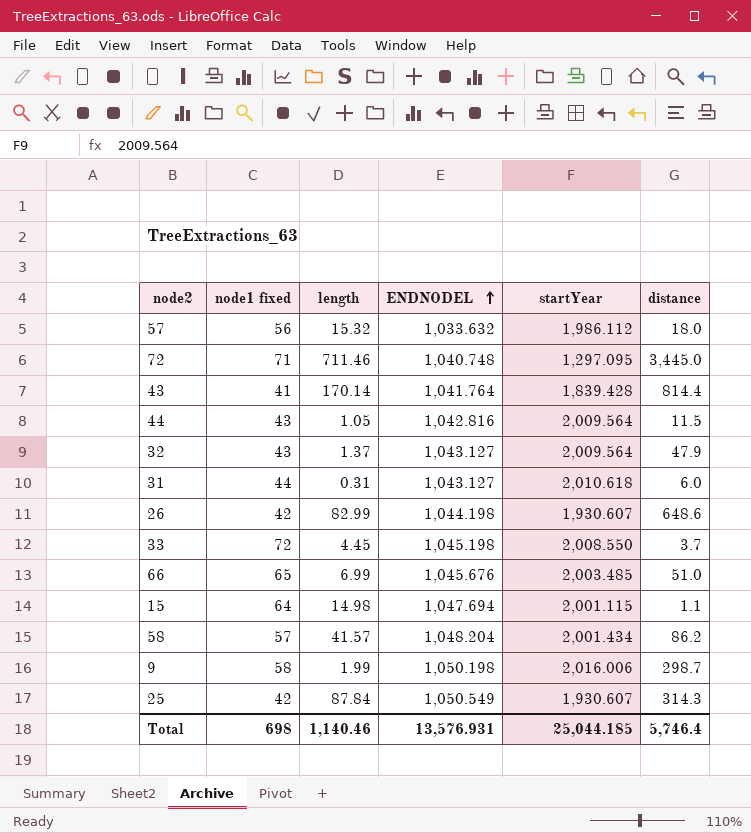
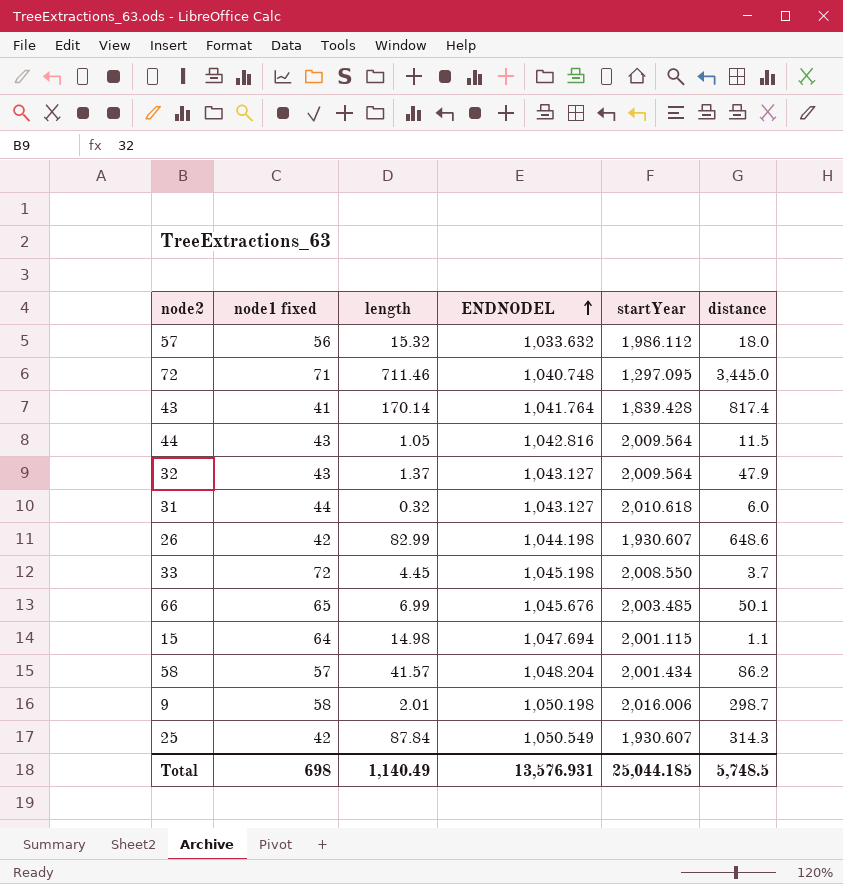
43 | distance: 814.4 -> 817.4
31 | length: 0.31 -> 0.32
66 | distance: 51.0 -> 50.1
9 | length: 1.99 -> 2.01
Total | length: 1,140.46 -> 1,140.49
Total | distance: 5,746.4 -> 5,748.5

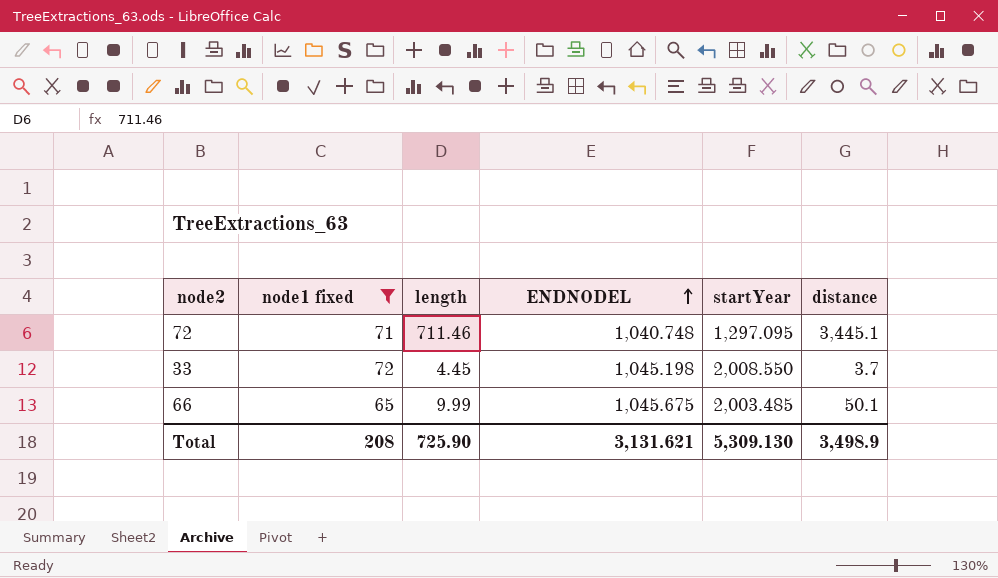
filter: none -> node1 fixed >= 65
72 | distance: 3,445.0 -> 3,445.1
66 | length: 6.99 -> 9.99
66 | ENDNODEL: 1,045.676 -> 1,045.675
Total | node1 fixed: 698 -> 208
Total | length: 1,140.49 -> 725.90
Total | ENDNODEL: 13,576.931 -> 3,131.621
Total | startYear: 25,044.185 -> 5,309.130
Total | distance: 5,748.5 -> 3,498.9

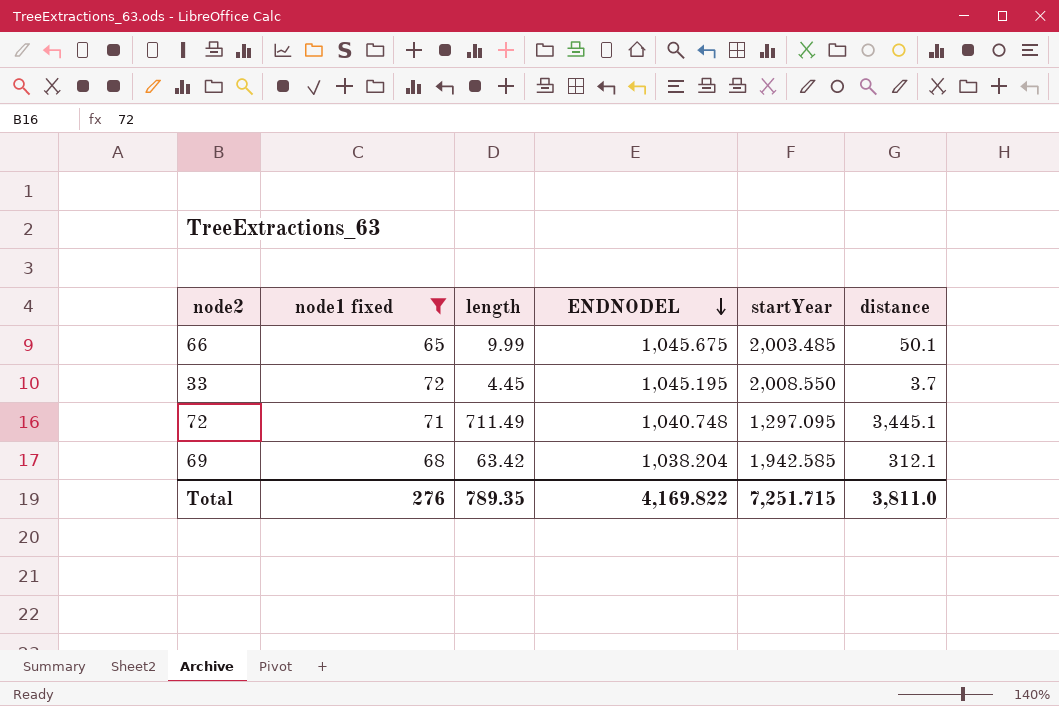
row order: ENDNODEL ascending -> ENDNODEL descending
33 | ENDNODEL: 1,045.198 -> 1,045.195
72 | length: 711.46 -> 711.49
row 69: none -> 68 | 63.42 | 1,038.204 | 1,942.585 | 312.1
Total | node1 fixed: 208 -> 276
Total | length: 725.90 -> 789.35
Total | ENDNODEL: 3,131.621 -> 4,169.822
Total | startYear: 5,309.130 -> 7,251.715
Total | distance: 3,498.9 -> 3,811.0

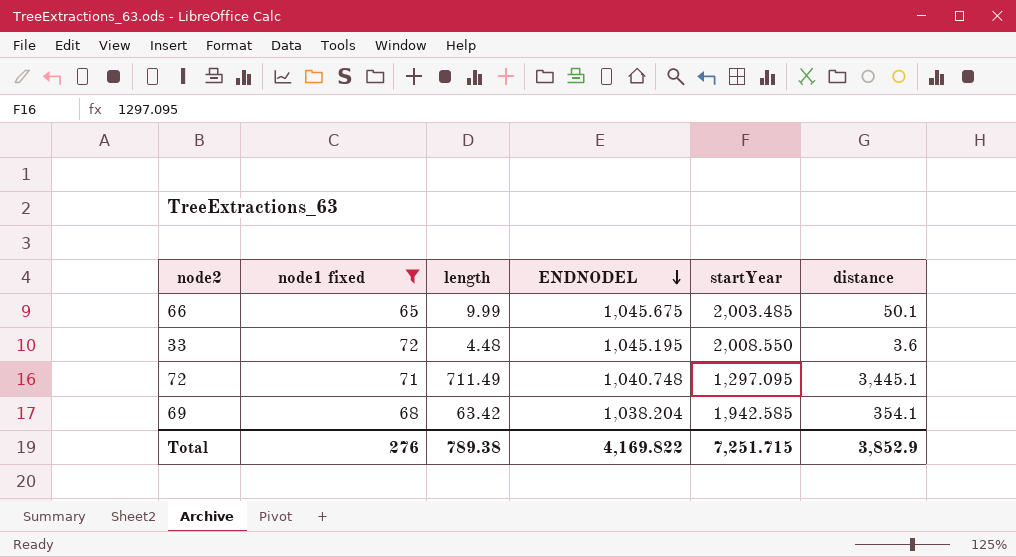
33 | length: 4.45 -> 4.48
33 | distance: 3.7 -> 3.6
69 | distance: 312.1 -> 354.1
Total | length: 789.35 -> 789.38
Total | distance: 3,811.0 -> 3,852.9

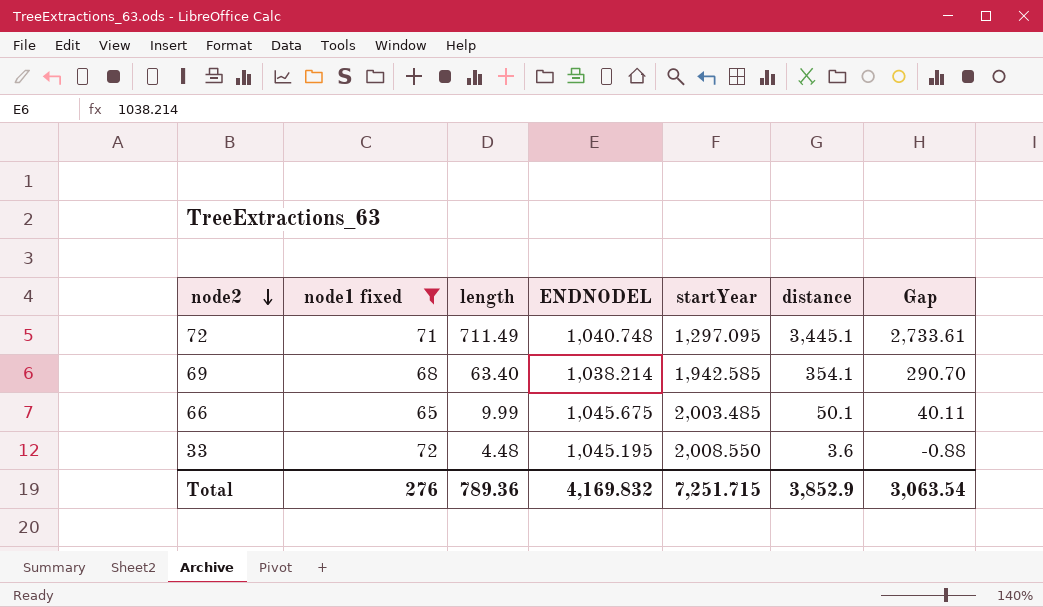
row order: ENDNODEL descending -> node2 descending
column Gap | formula: none -> [distance] - [length]
69 | length: 63.42 -> 63.40
69 | ENDNODEL: 1,038.204 -> 1,038.214
Total | length: 789.38 -> 789.36
Total | ENDNODEL: 4,169.822 -> 4,169.832

